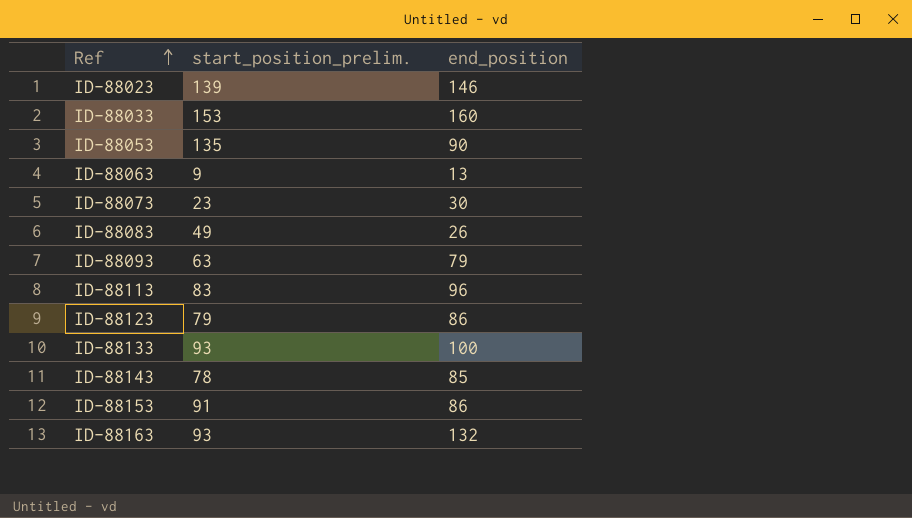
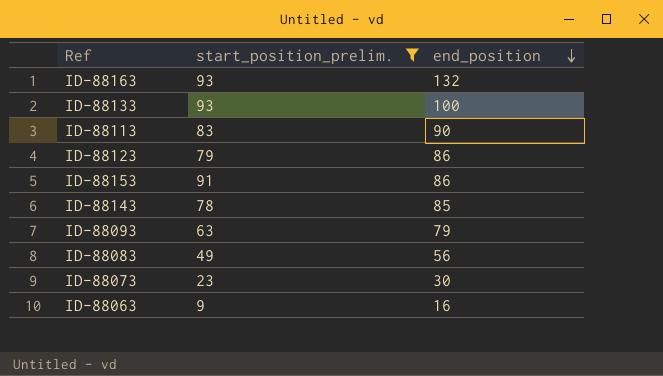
filter: none -> start_position_prelim. <= 93
row order: Ref ascending -> end_position descending
ID-88113 | end_position: 96 -> 90
ID-88083 | end_position: 26 -> 56
ID-88063 | end_position: 13 -> 16

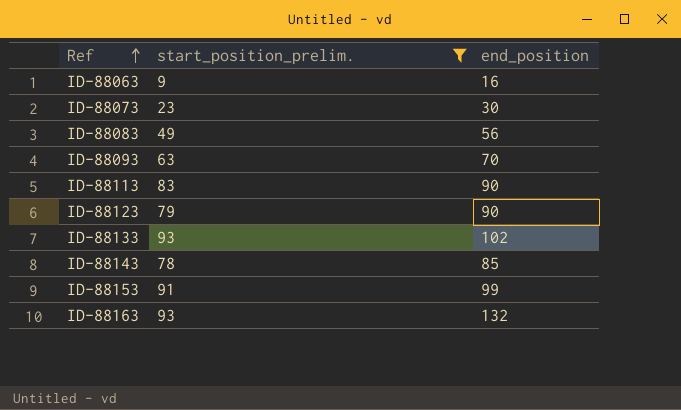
row order: end_position descending -> Ref ascending
ID-88093 | end_position: 79 -> 70
ID-88123 | end_position: 86 -> 90
ID-88133 | end_position: 100 -> 102
ID-88153 | end_position: 86 -> 99

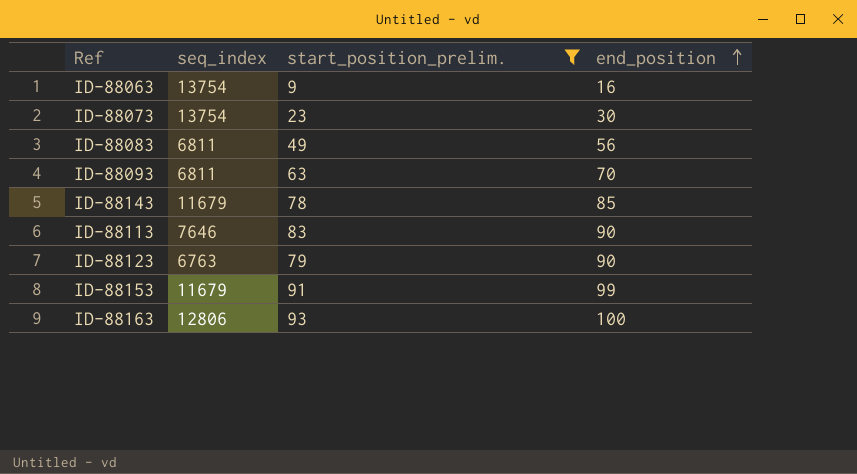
row order: Ref ascending -> end_position ascending
column seq_index | position: none -> 2
row ID-88133: 93 | 102 -> none
ID-88163 | end_position: 132 -> 100

